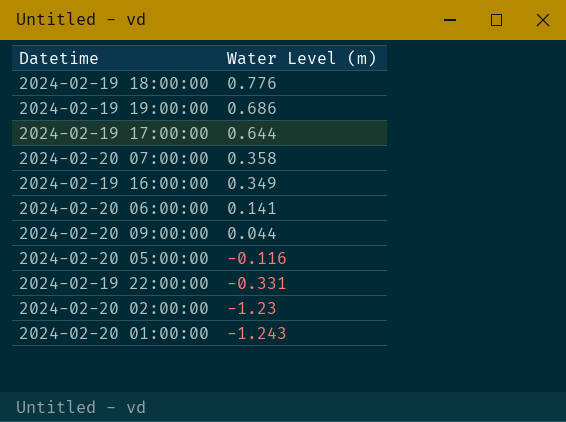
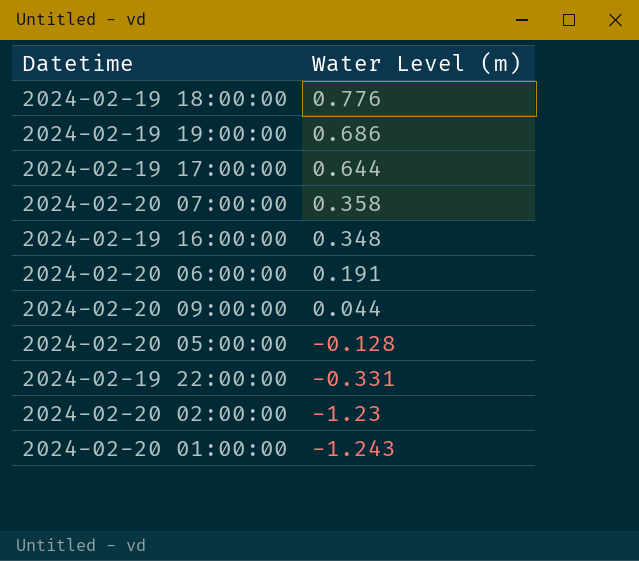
2024-02-19 16:00:00 | Water Level (m): 0.349 -> 0.348
2024-02-20 06:00:00 | Water Level (m): 0.141 -> 0.191
2024-02-20 05:00:00 | Water Level (m): -0.116 -> -0.128

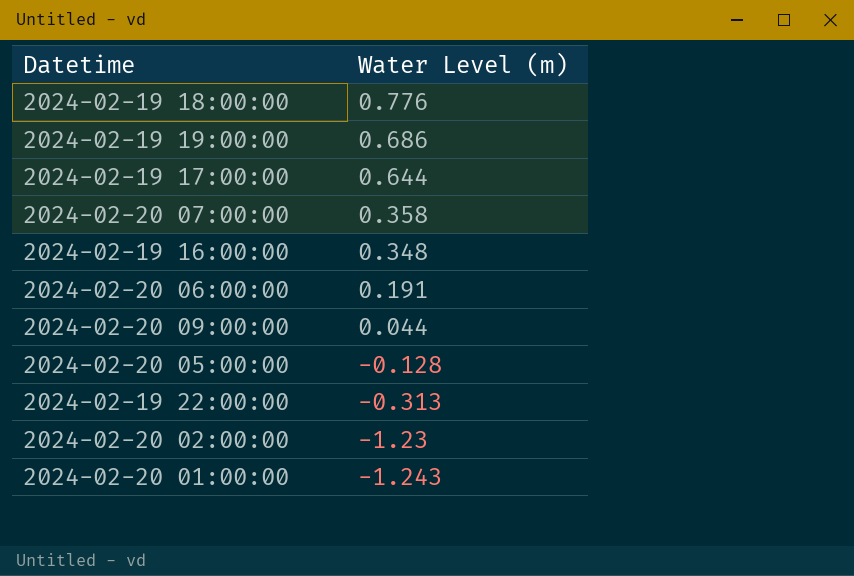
2024-02-19 22:00:00 | Water Level (m): -0.331 -> -0.313

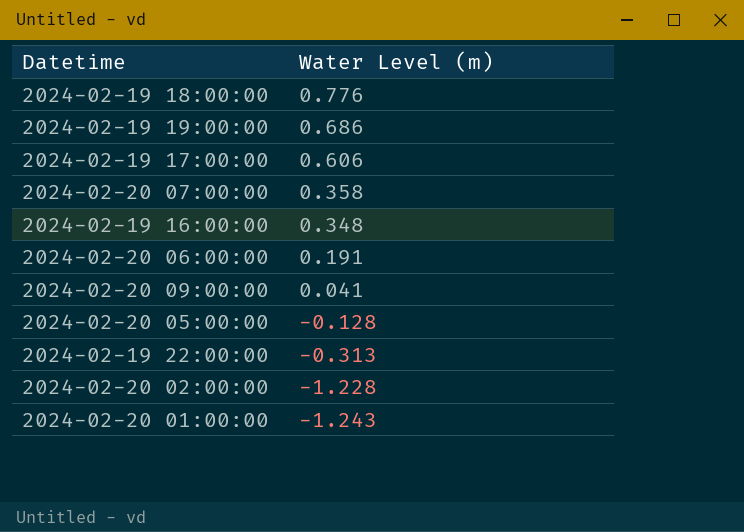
2024-02-19 17:00:00 | Water Level (m): 0.644 -> 0.606
2024-02-20 09:00:00 | Water Level (m): 0.044 -> 0.041
2024-02-20 02:00:00 | Water Level (m): -1.23 -> -1.228

